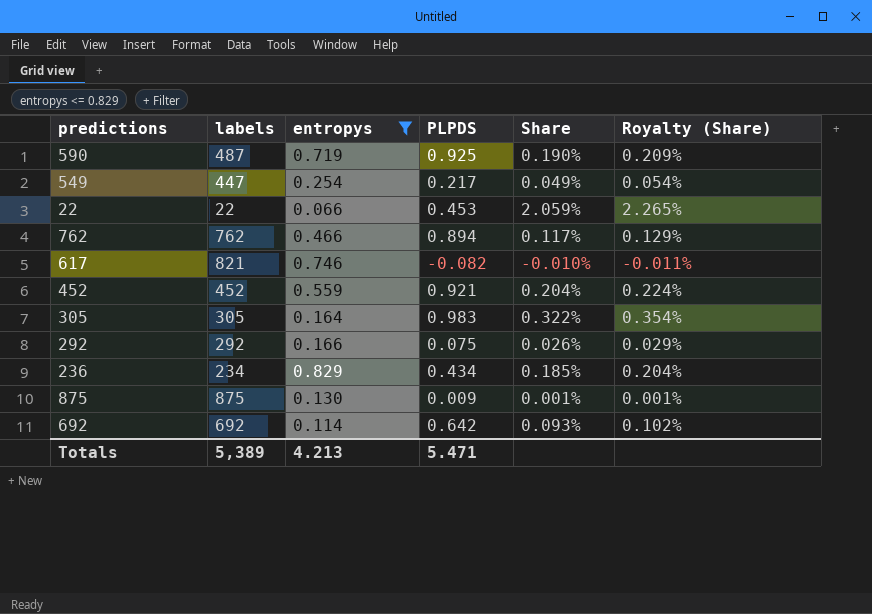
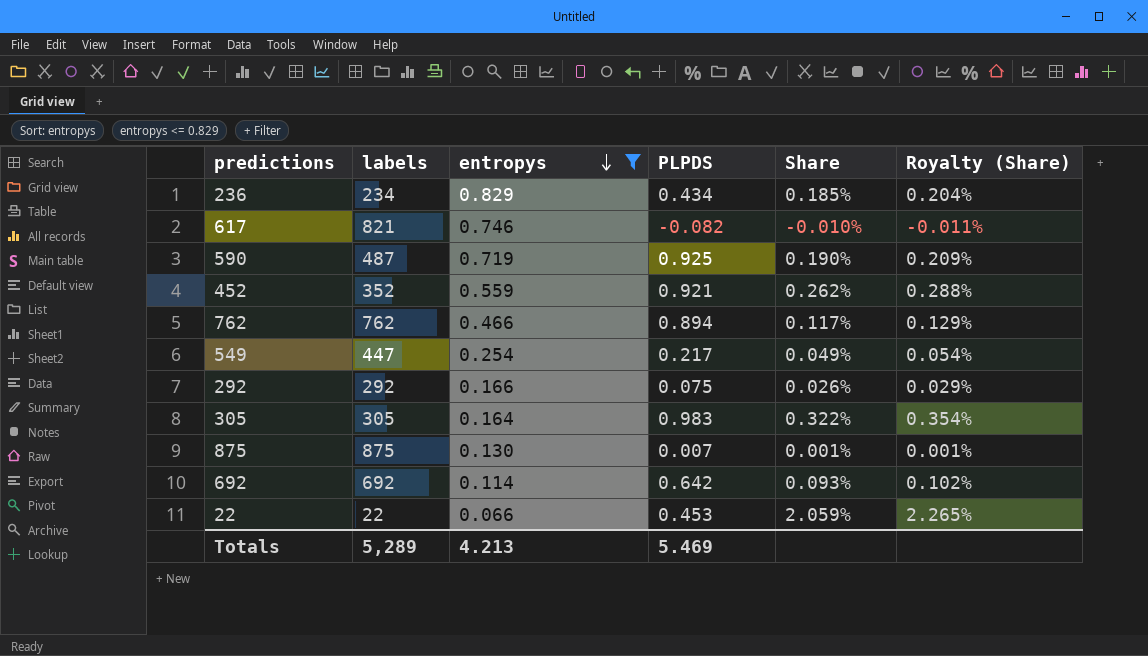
row order: none -> entropys descending
452 | labels: 452 -> 352
452 | Share: 0.204% -> 0.262%
452 | Royalty (Share): 0.224% -> 0.288%
875 | PLPDS: 0.009 -> 0.007
Totals | labels: 5,389 -> 5,289
Totals | PLPDS: 5.471 -> 5.469

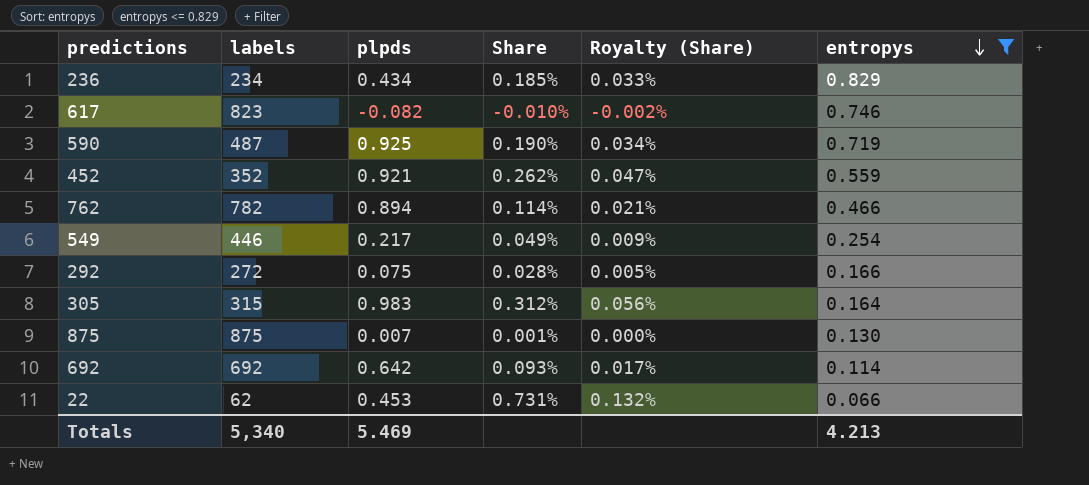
column name: PLPDS -> plpds
column Royalty (Share) | formula: [Share] * 1.1 -> [Share] * 0.18
column entropys | position: 3 -> 6
617 | labels: 821 -> 823
762 | labels: 762 -> 782
762 | Share: 0.117% -> 0.114%
549 | labels: 447 -> 446
292 | labels: 292 -> 272
292 | Share: 0.026% -> 0.028%
305 | labels: 305 -> 315
305 | Share: 0.322% -> 0.312%
22 | labels: 22 -> 62
22 | Share: 2.059% -> 0.731%
Totals | labels: 5,289 -> 5,340

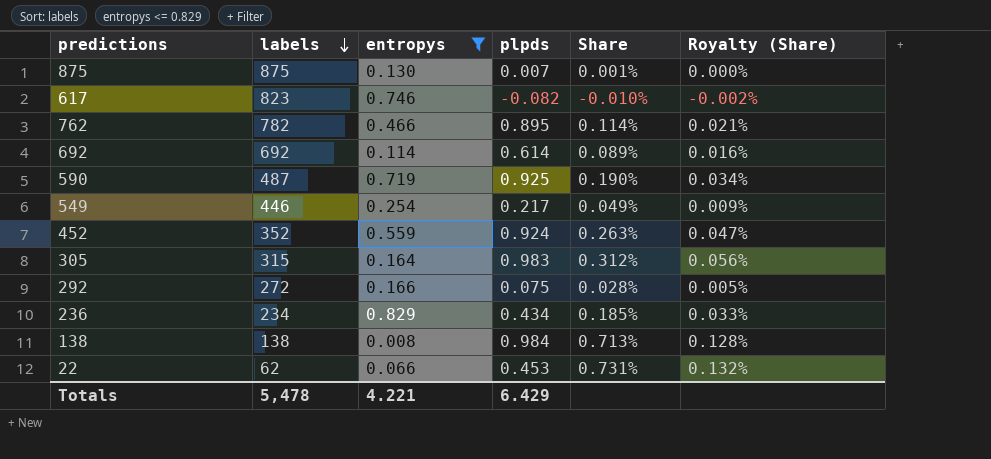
row order: entropys descending -> labels descending
column entropys | position: 6 -> 3
762 | plpds: 0.894 -> 0.895
692 | plpds: 0.642 -> 0.614
692 | Share: 0.093% -> 0.089%
692 | Royalty (Share): 0.017% -> 0.016%
452 | plpds: 0.921 -> 0.924
452 | Share: 0.262% -> 0.263%
row 138: none -> 138 | 0.008 | 0.984 | 0.713% | 0.128%
Totals | labels: 5,340 -> 5,478
Totals | entropys: 4.213 -> 4.221
Totals | plpds: 5.469 -> 6.429

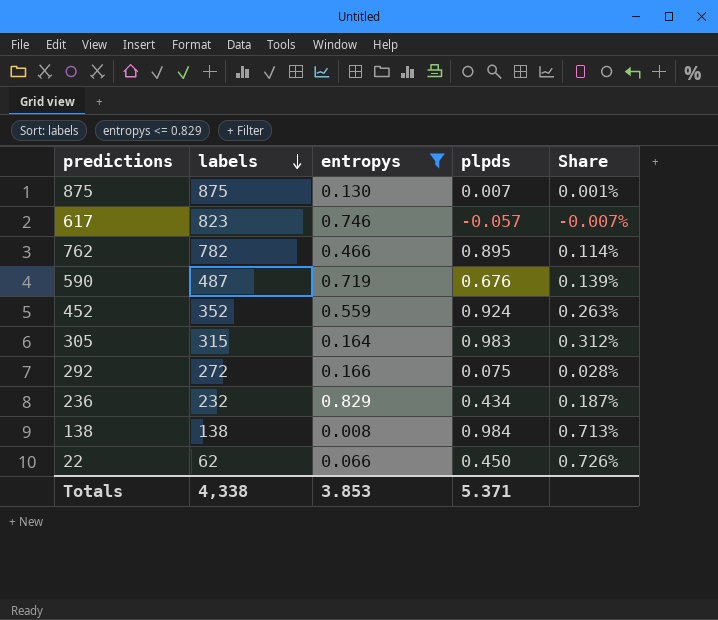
column Royalty (Share) | formula: [Share] * 0.18 -> none
row 692: 692 | 0.114 | 0.614 | 0.089% | 0.016% -> none
row 549: 446 | 0.254 | 0.217 | 0.049% | 0.009% -> none
617 | plpds: -0.082 -> -0.057
617 | Share: -0.010% -> -0.007%
590 | plpds: 0.925 -> 0.676
590 | Share: 0.190% -> 0.139%
236 | labels: 234 -> 232
236 | Share: 0.185% -> 0.187%
22 | plpds: 0.453 -> 0.450
22 | Share: 0.731% -> 0.726%
Totals | labels: 5,478 -> 4,338
Totals | entropys: 4.221 -> 3.853
Totals | plpds: 6.429 -> 5.371

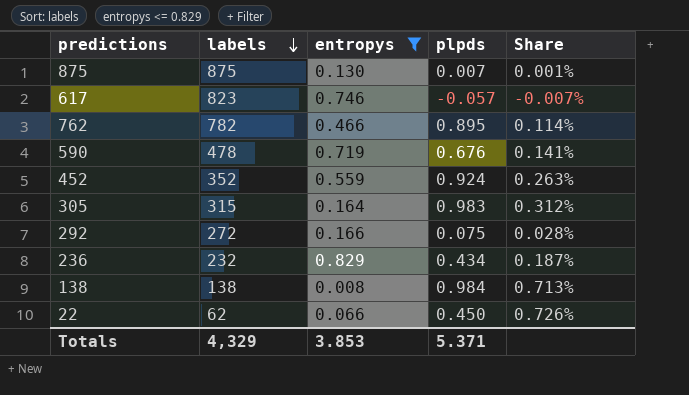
590 | labels: 487 -> 478
590 | Share: 0.139% -> 0.141%
Totals | labels: 4,338 -> 4,329

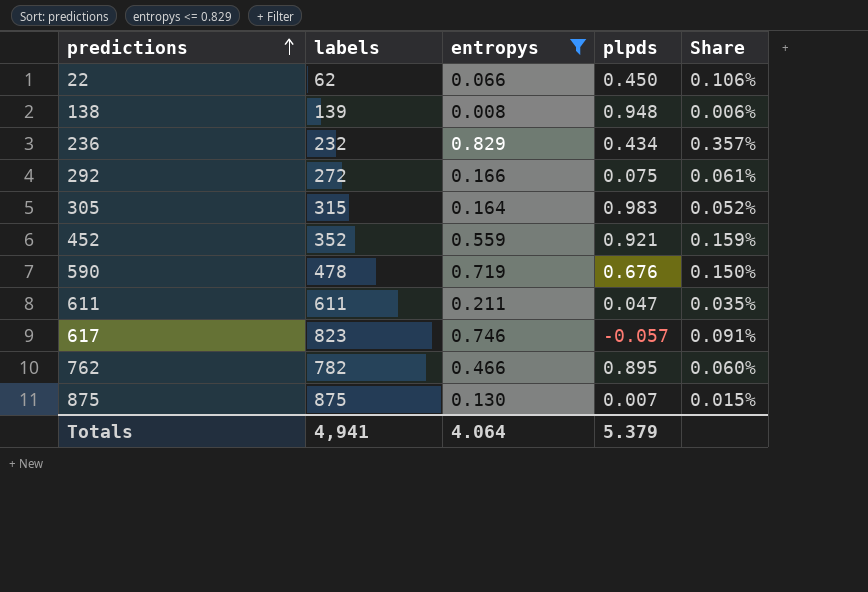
row order: labels descending -> predictions ascending
column Share | formula: [plpds] / [labels] -> [entropys] / [labels]
138 | labels: 138 -> 139
138 | plpds: 0.984 -> 0.948
452 | plpds: 0.924 -> 0.921
row 611: none -> 611 | 0.211 | 0.047 | 0.035%
Totals | labels: 4,329 -> 4,941
Totals | entropys: 3.853 -> 4.064
Totals | plpds: 5.371 -> 5.379

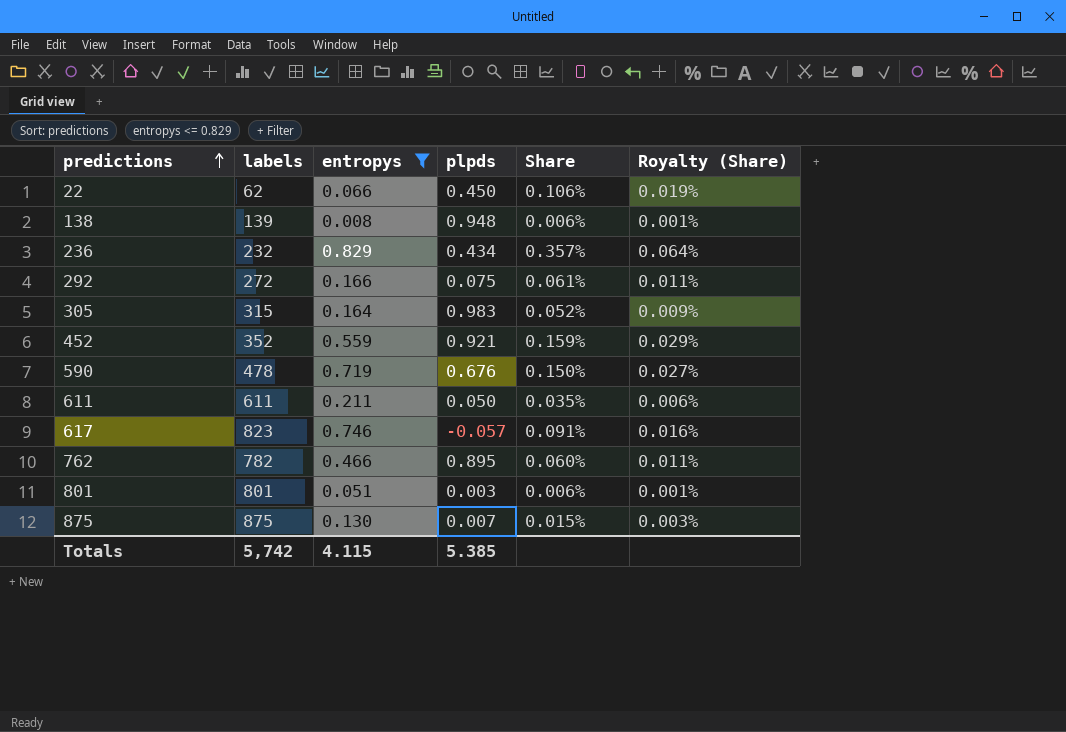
column Royalty (Share) | formula: none -> [Share] * 0.18
611 | plpds: 0.047 -> 0.050
row 801: none -> 801 | 0.051 | 0.003 | 0.006% | 0.001%
Totals | labels: 4,941 -> 5,742
Totals | entropys: 4.064 -> 4.115
Totals | plpds: 5.379 -> 5.385

